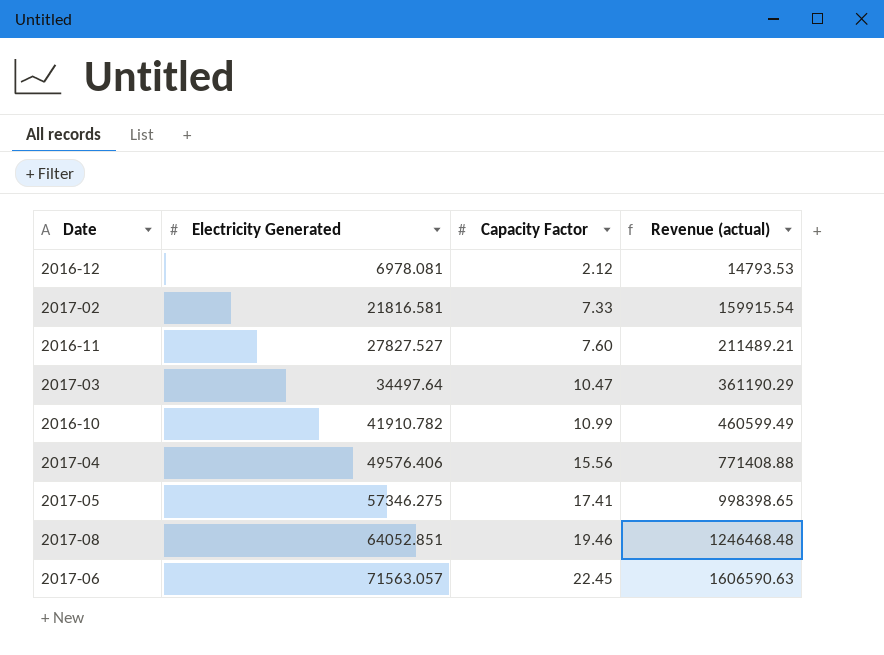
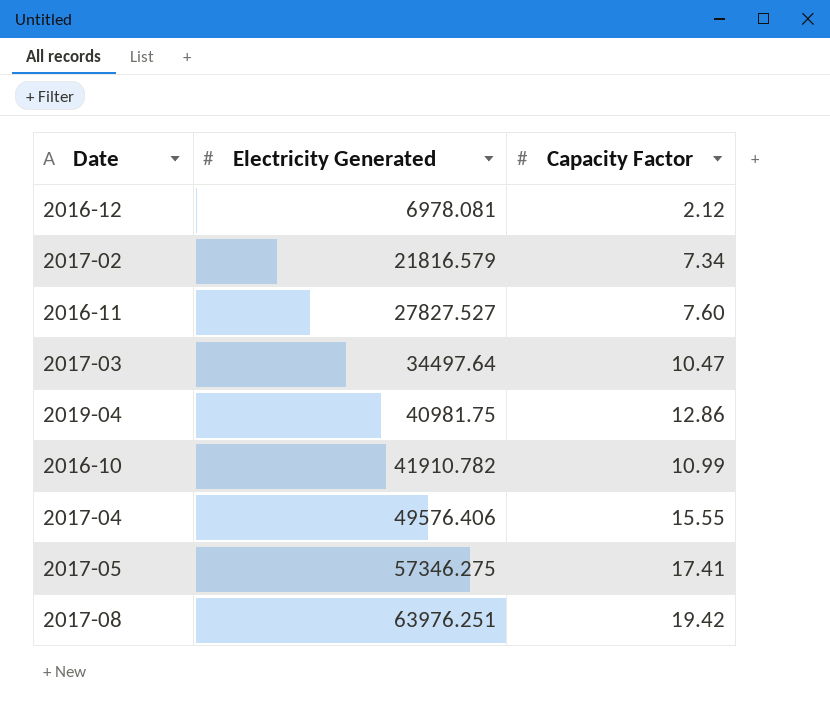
column Revenue (actual) | formula: [Electricity Generated] * [Capacity Factor] -> none
row 2017-06: 71563.057 | 22.45 | 1606590.63 -> none
2017-02 | Electricity Generated: 21816.581 -> 21816.579
2017-02 | Capacity Factor: 7.33 -> 7.34
row 2019-04: none -> 40981.75 | 12.86
2017-04 | Capacity Factor: 15.56 -> 15.55
2017-08 | Electricity Generated: 64052.851 -> 63976.251
2017-08 | Capacity Factor: 19.46 -> 19.42

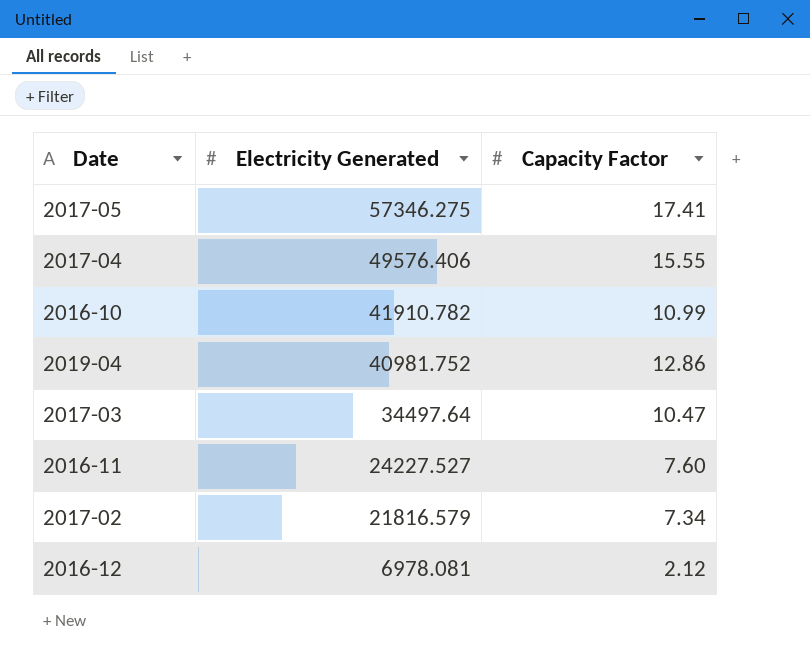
row order: Electricity Generated ascending -> Electricity Generated descending
row 2017-08: 63976.251 | 19.42 -> none
2019-04 | Electricity Generated: 40981.75 -> 40981.752
2016-11 | Electricity Generated: 27827.527 -> 24227.527

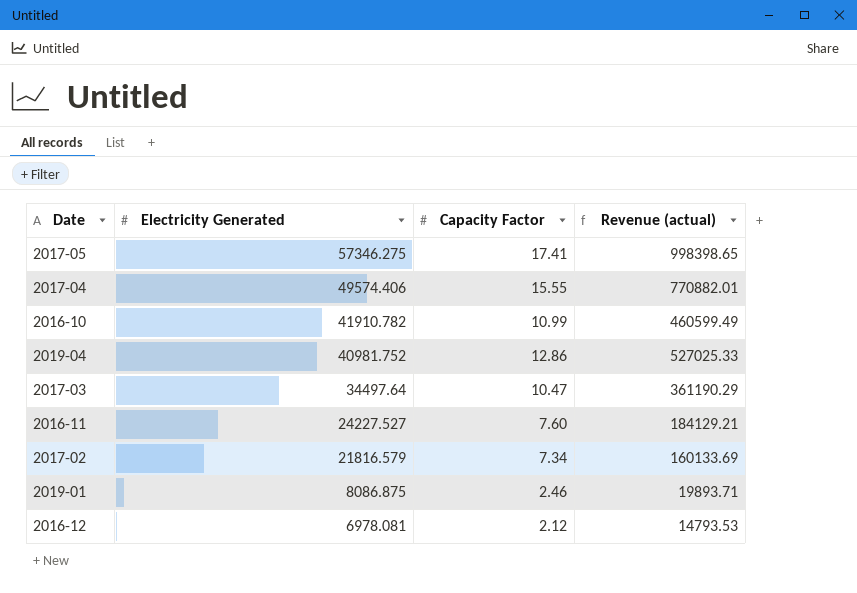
column Revenue (actual) | formula: none -> [Electricity Generated] * [Capacity Factor]
2017-04 | Electricity Generated: 49576.406 -> 49574.406
row 2019-01: none -> 8086.875 | 2.46 | 19893.71

